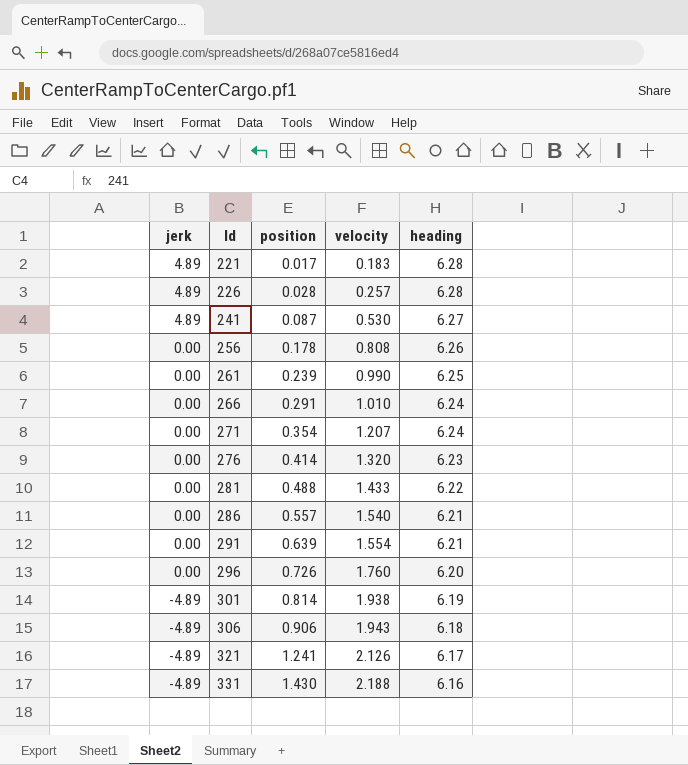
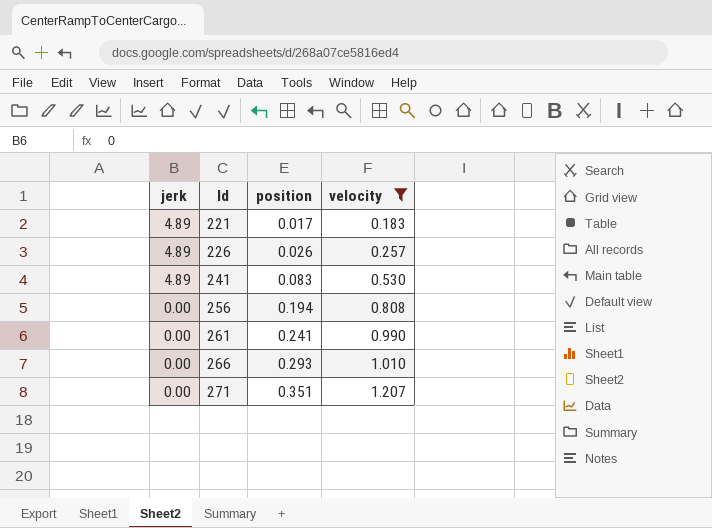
filter: none -> velocity <= 1.207
column heading | position: 5 -> none
226 | position: 0.028 -> 0.026
241 | position: 0.087 -> 0.083
256 | position: 0.178 -> 0.194
261 | position: 0.239 -> 0.241
266 | position: 0.291 -> 0.293
271 | position: 0.354 -> 0.351

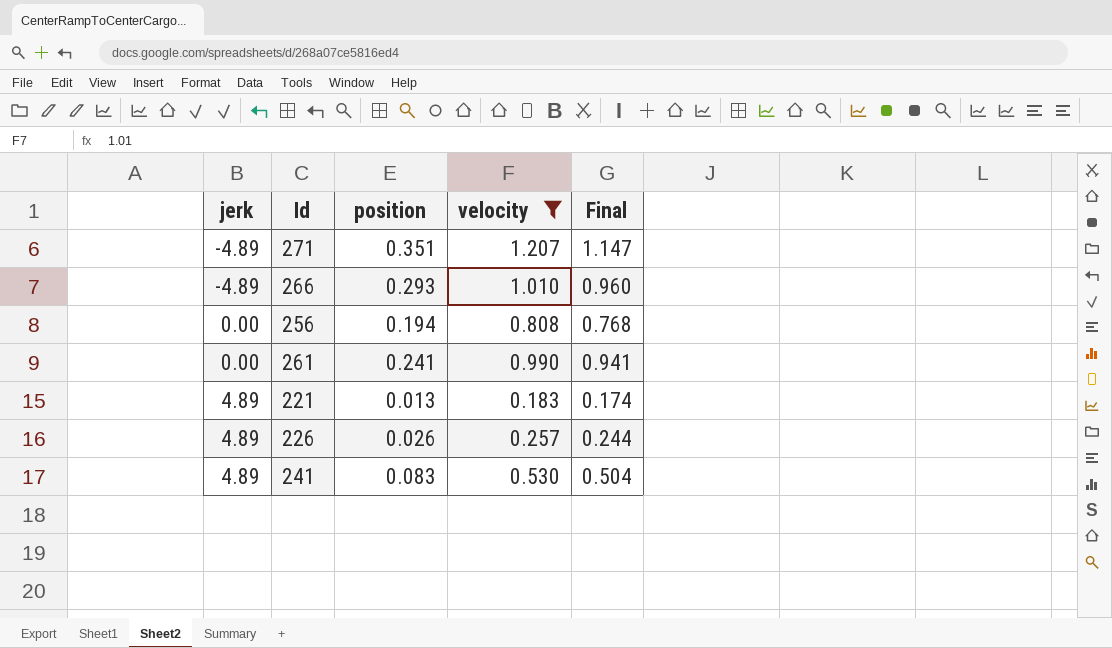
row order: jerk descending -> jerk ascending
column Final | formula: none -> [velocity] * 0.95
271 | jerk: 0.00 -> -4.89
266 | jerk: 0.00 -> -4.89
221 | position: 0.017 -> 0.013

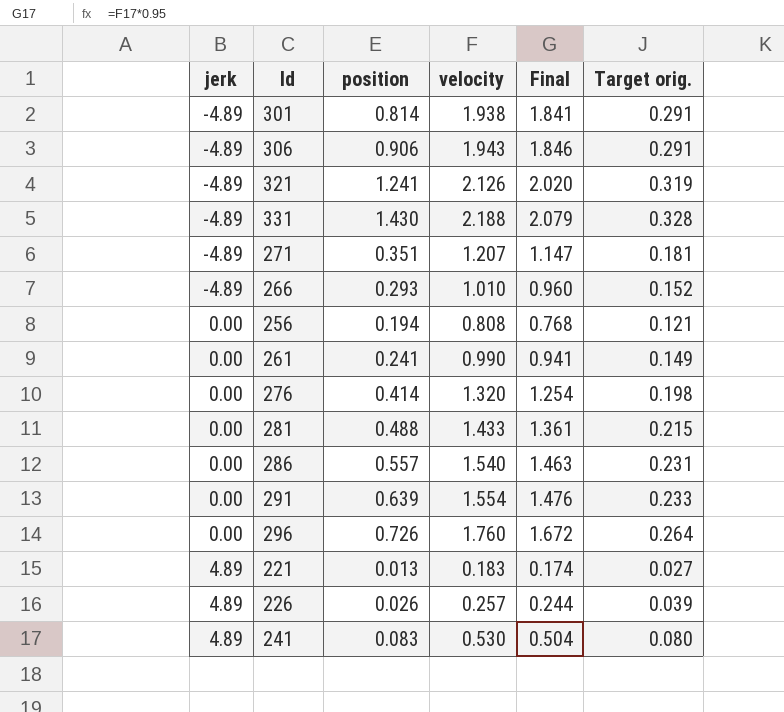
filter: velocity <= 1.207 -> none
column Target orig. | formula: none -> [velocity] * 0.15

